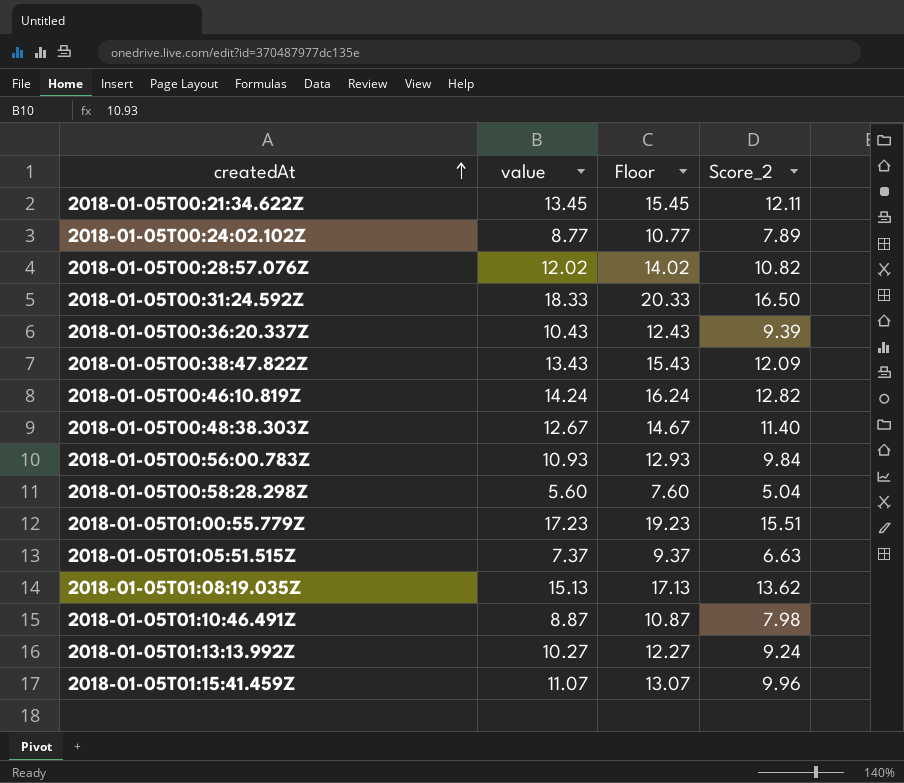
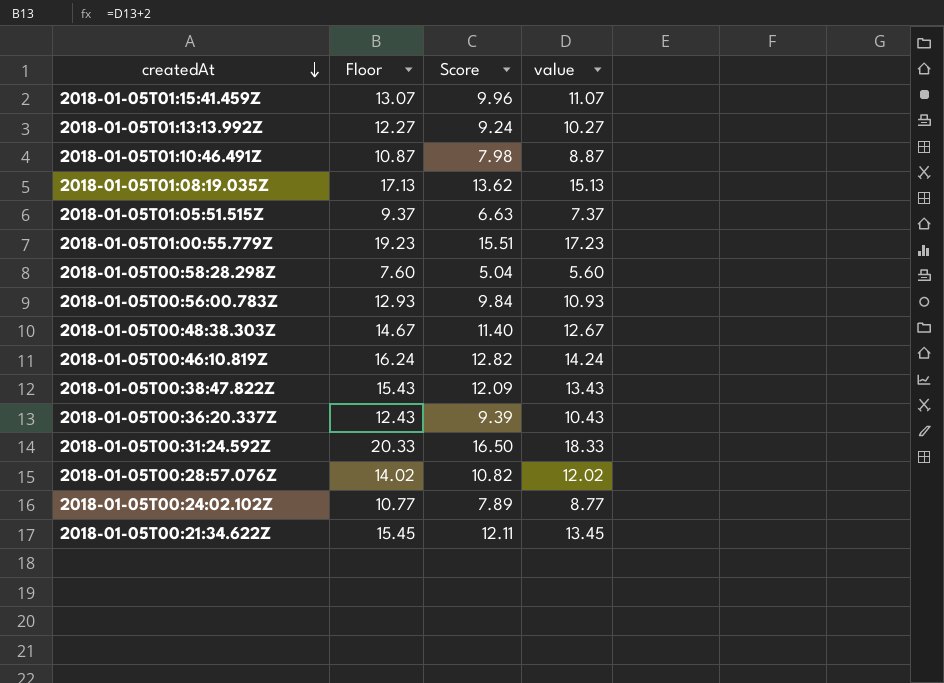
row order: createdAt ascending -> createdAt descending
column name: Score_2 -> Score
column value | position: 2 -> 4

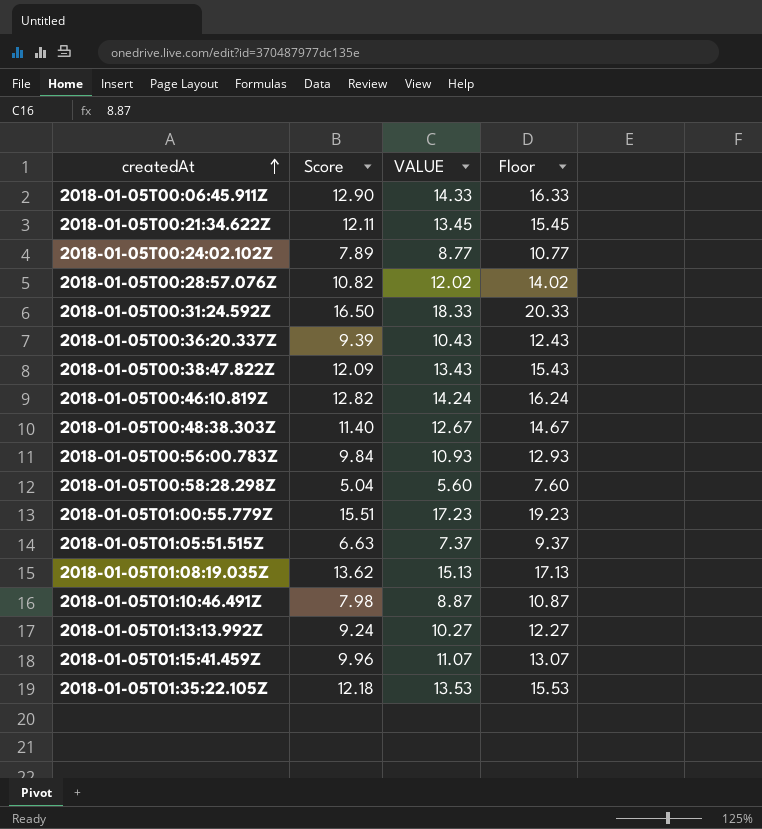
row order: createdAt descending -> createdAt ascending
column name: value -> VALUE
column Floor | position: 2 -> 4
row 2018-01-05T00:06:45.911Z: none -> 12.90 | 14.33 | 16.33
row 2018-01-05T01:35:22.105Z: none -> 12.18 | 13.53 | 15.53

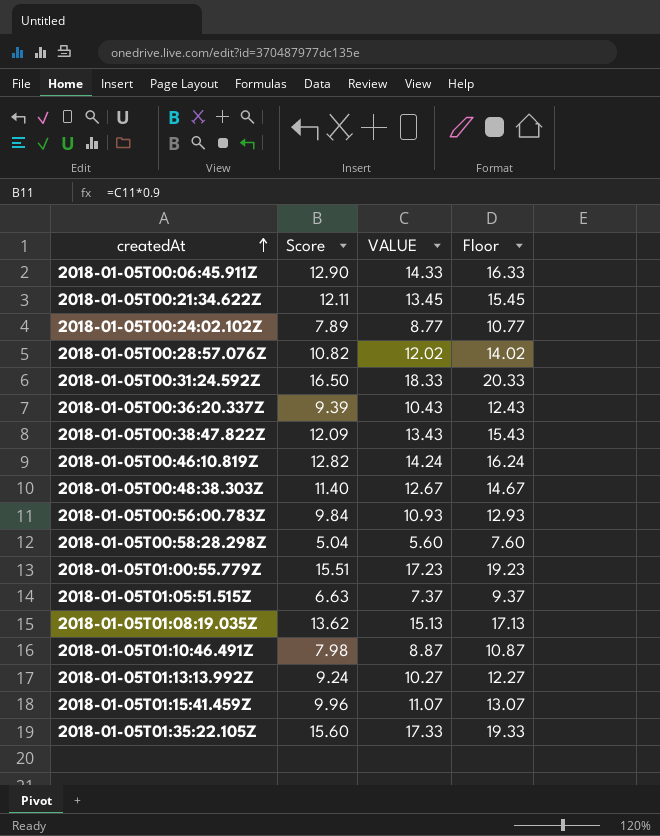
2018-01-05T01:35:22.105Z | Score: 12.18 -> 15.60
2018-01-05T01:35:22.105Z | VALUE: 13.53 -> 17.33
2018-01-05T01:35:22.105Z | Floor: 15.53 -> 19.33

